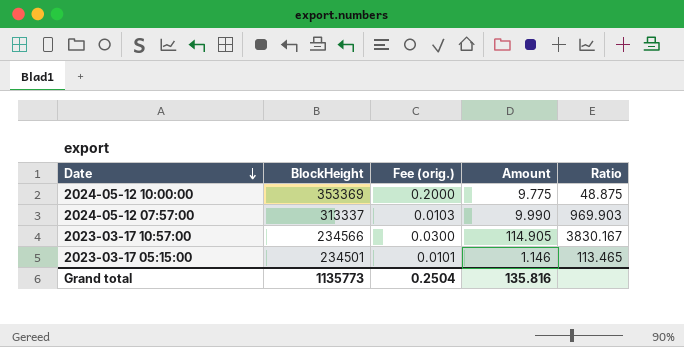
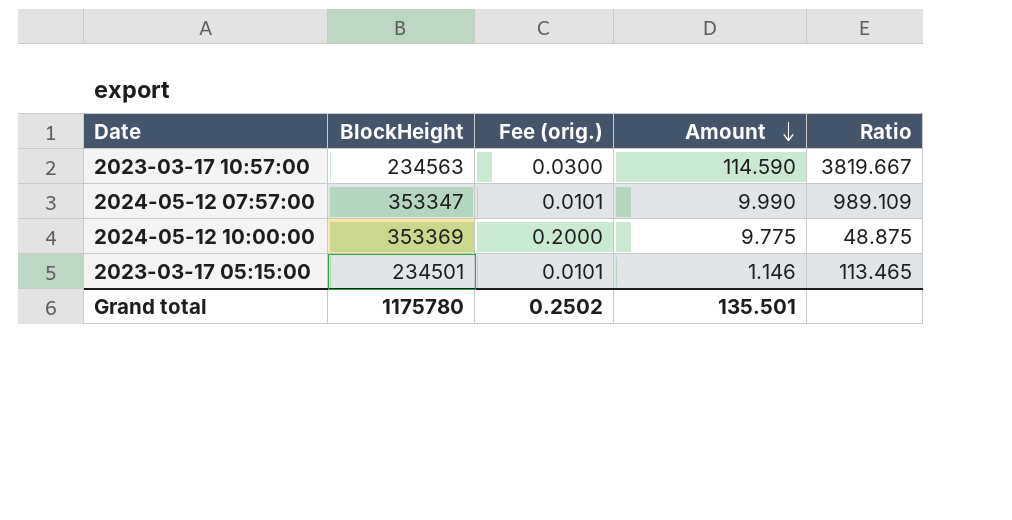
row order: Date descending -> Amount descending
2023-03-17 10:57:00 | BlockHeight: 234566 -> 234563
2023-03-17 10:57:00 | Amount: 114.905 -> 114.590
2023-03-17 10:57:00 | Ratio: 3830.167 -> 3819.667
2024-05-12 07:57:00 | BlockHeight: 313337 -> 353347
2024-05-12 07:57:00 | Fee (orig.): 0.0103 -> 0.0101
2024-05-12 07:57:00 | Ratio: 969.903 -> 989.109
Grand total | BlockHeight: 1135773 -> 1175780
Grand total | Fee (orig.): 0.2504 -> 0.2502
Grand total | Amount: 135.816 -> 135.501

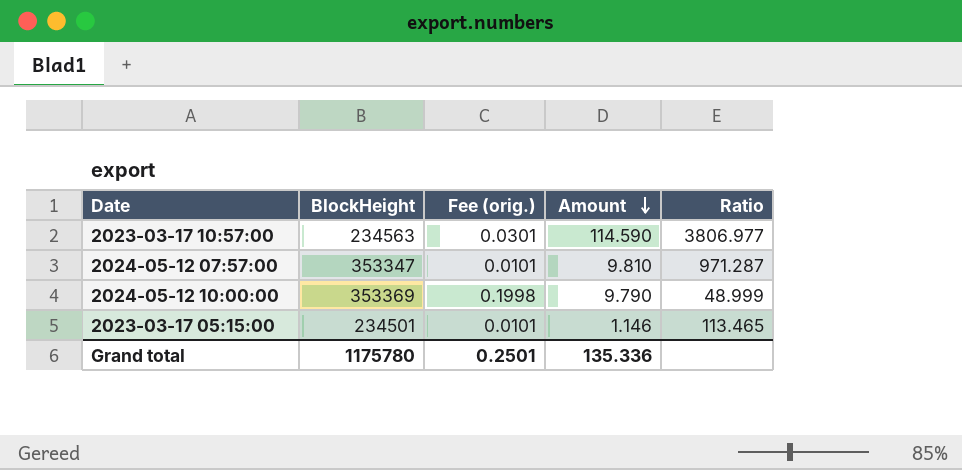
2023-03-17 10:57:00 | Fee (orig.): 0.0300 -> 0.0301
2023-03-17 10:57:00 | Ratio: 3819.667 -> 3806.977
2024-05-12 07:57:00 | Amount: 9.990 -> 9.810
2024-05-12 07:57:00 | Ratio: 989.109 -> 971.287
2024-05-12 10:00:00 | Fee (orig.): 0.2000 -> 0.1998
2024-05-12 10:00:00 | Amount: 9.775 -> 9.790
2024-05-12 10:00:00 | Ratio: 48.875 -> 48.999
Grand total | Fee (orig.): 0.2502 -> 0.2501
Grand total | Amount: 135.501 -> 135.336

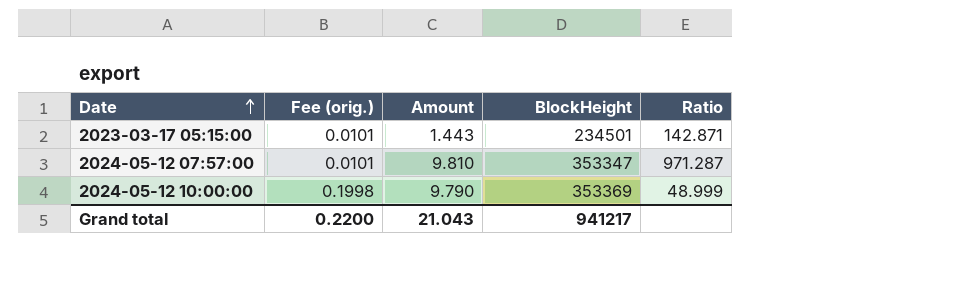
row order: Amount descending -> Date ascending
column BlockHeight | position: 2 -> 4
row 2023-03-17 10:57:00: 234563 | 0.0301 | 114.590 | 3806.977 -> none
2023-03-17 05:15:00 | Amount: 1.146 -> 1.443
2023-03-17 05:15:00 | Ratio: 113.465 -> 142.871
Grand total | Fee (orig.): 0.2501 -> 0.2200
Grand total | Amount: 135.336 -> 21.043
Grand total | BlockHeight: 1175780 -> 941217

